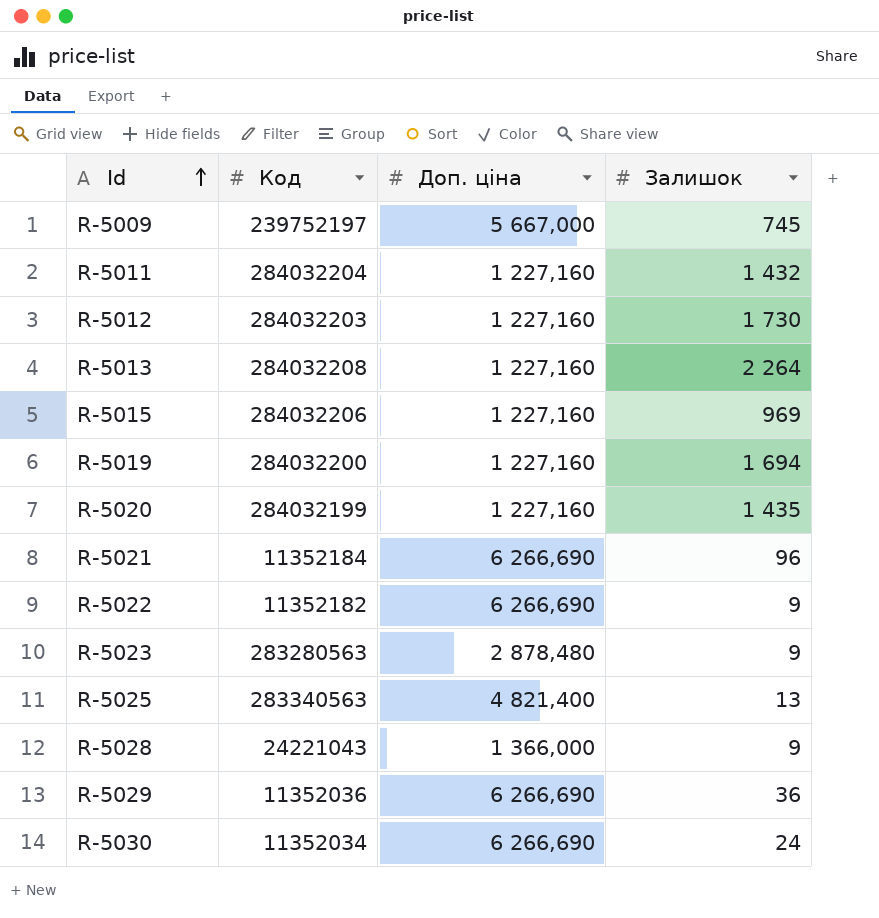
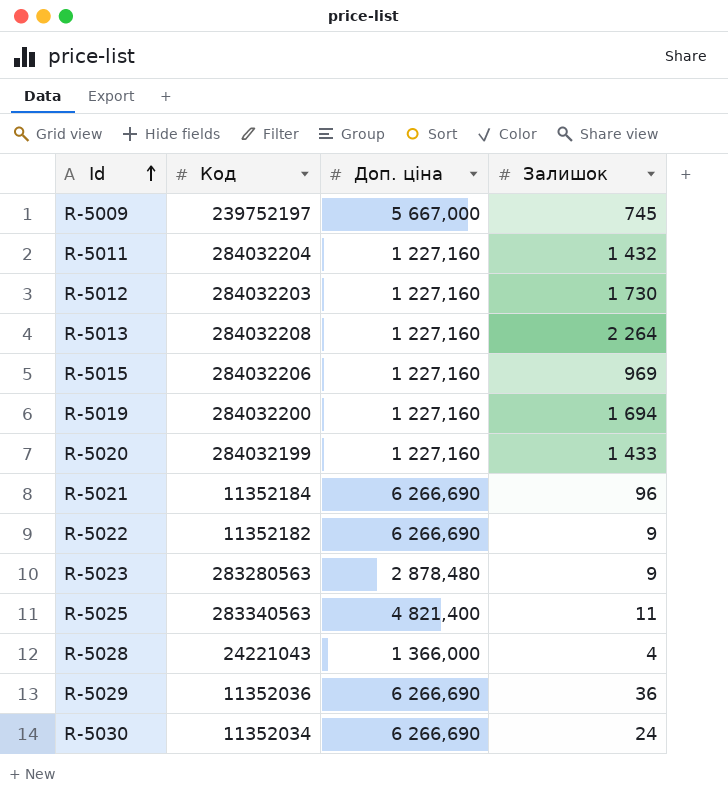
R-5020 | Залишок: 1 435 -> 1 433
R-5025 | Залишок: 13 -> 11
R-5028 | Залишок: 9 -> 4

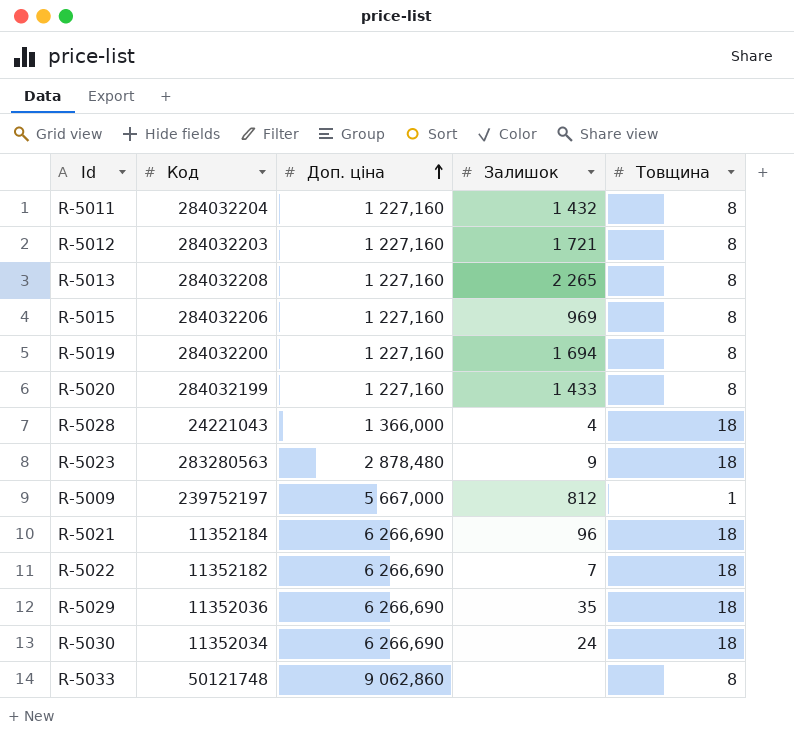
row order: Id ascending -> Доп. ціна ascending
column Товщина | position: none -> 5
row R-5025: 283340563 | 4 821,400 | 11 -> none
R-5012 | Залишок: 1 730 -> 1 721
R-5013 | Залишок: 2 264 -> 2 265
R-5009 | Залишок: 745 -> 812
R-5022 | Залишок: 9 -> 7
R-5029 | Залишок: 36 -> 35
row R-5033: none -> 50121748 | 9 062,860 | none | 8

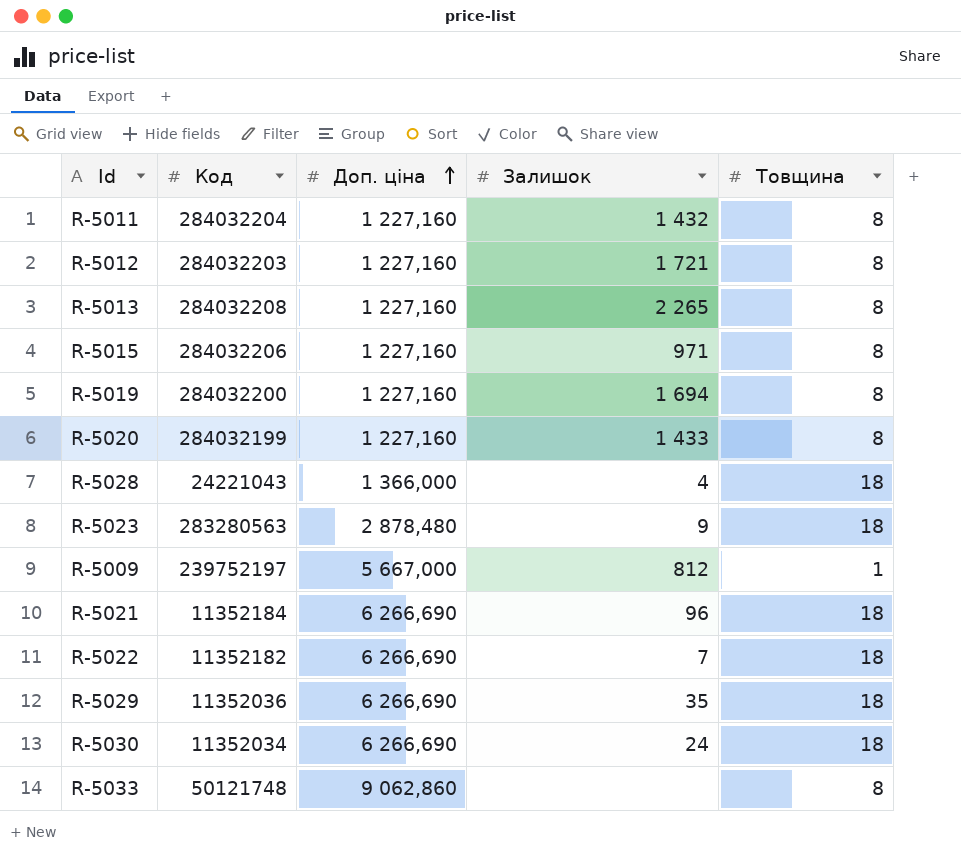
R-5015 | Залишок: 969 -> 971

